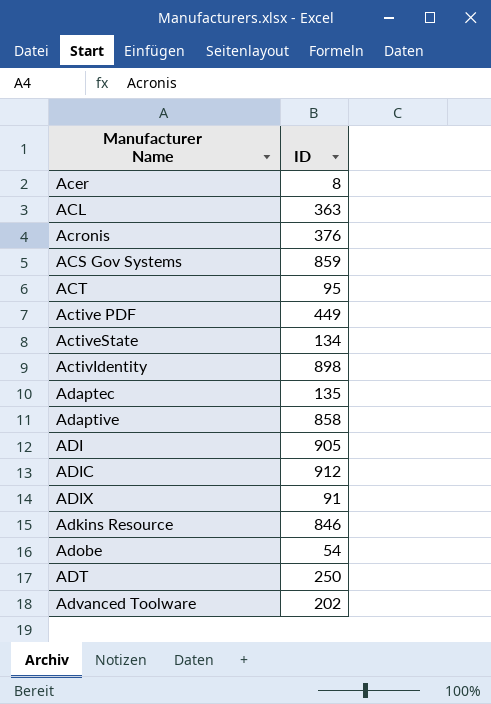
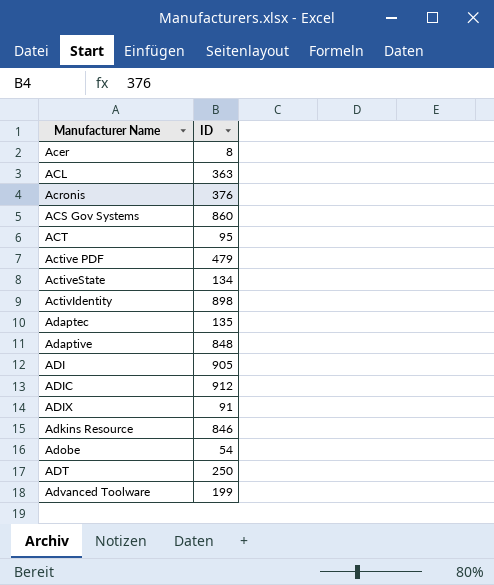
ACS Gov Systems | ID: 859 -> 860
Active PDF | ID: 449 -> 479
Adaptive | ID: 858 -> 848
Advanced Toolware | ID: 202 -> 199

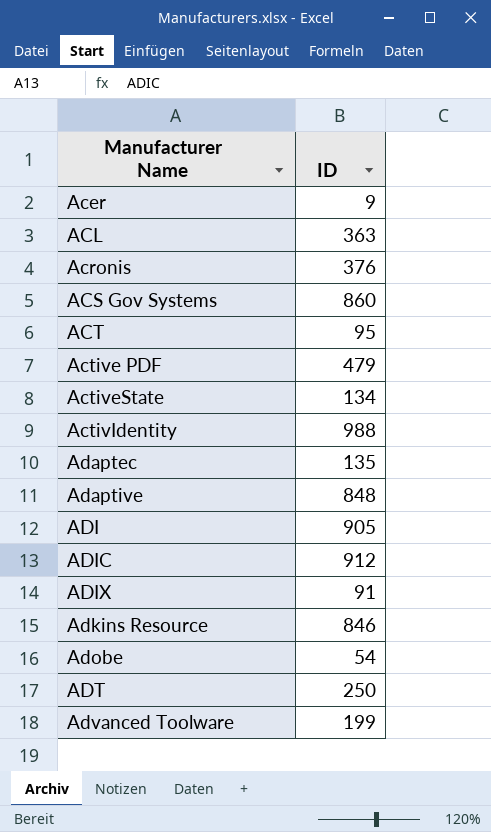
Acer | ID: 8 -> 9
ActivIdentity | ID: 898 -> 988

